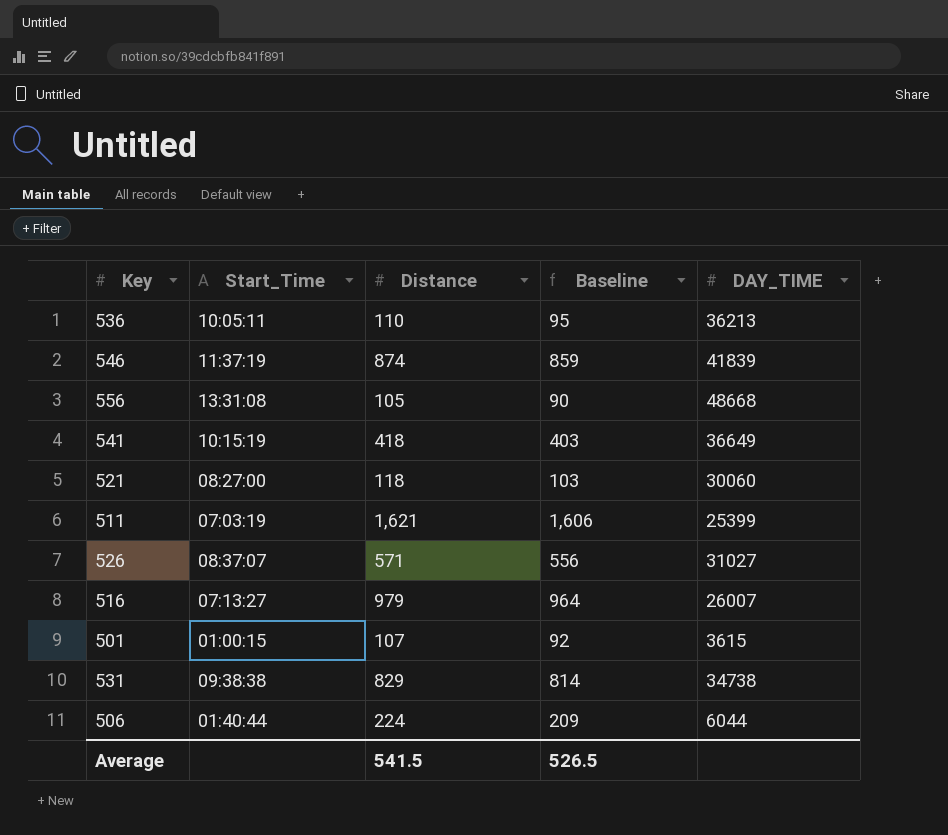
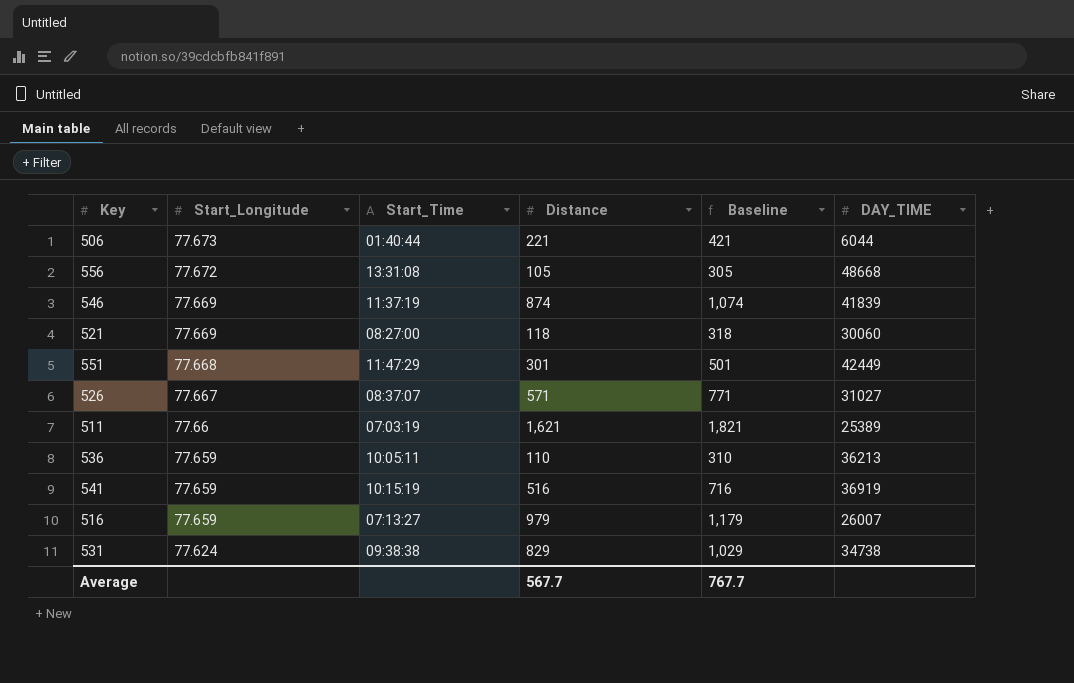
row order: none -> Start_Longitude descending
column Start_Longitude | position: none -> 2
column Baseline | formula: [Distance] - 15 -> [Distance] + 200
row 501: 01:00:15 | 107 | 92 | 3615 -> none
506 | Distance: 224 -> 221
row 551: none -> 77.668 | 11:47:29 | 301 | 501 | 42449
511 | DAY_TIME: 25399 -> 25389
541 | Distance: 418 -> 516
541 | DAY_TIME: 36649 -> 36919
Average | Distance: 541.5 -> 567.7
Average | Baseline: 526.5 -> 767.7

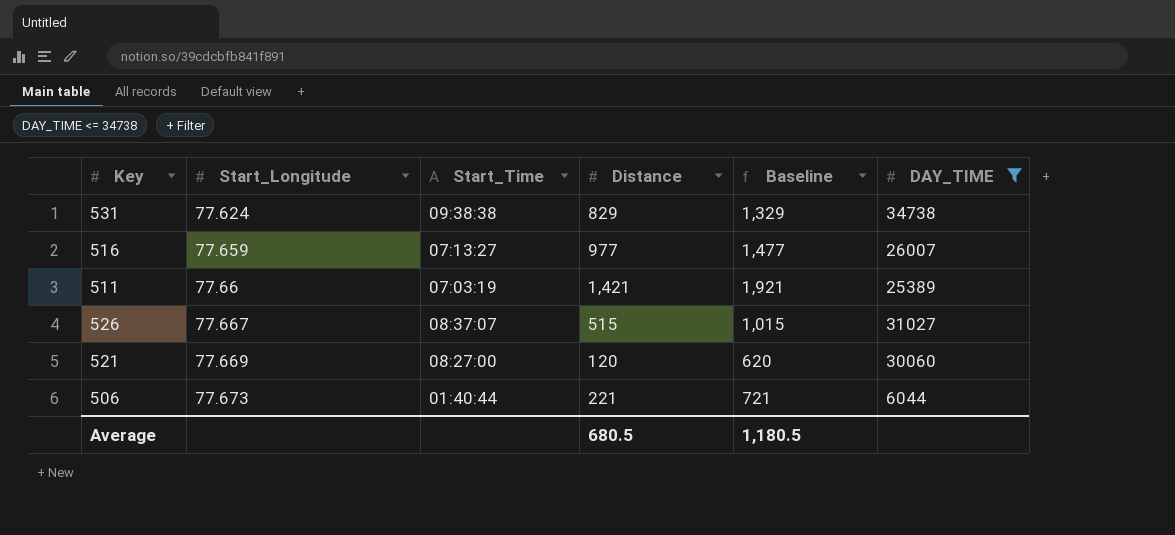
filter: none -> DAY_TIME <= 34738
row order: Start_Longitude descending -> Start_Longitude ascending
column Baseline | formula: [Distance] + 200 -> [Distance] + 500
516 | Distance: 979 -> 977
511 | Distance: 1,621 -> 1,421
526 | Distance: 571 -> 515
521 | Distance: 118 -> 120
Average | Distance: 567.7 -> 680.5
Average | Baseline: 767.7 -> 1,180.5

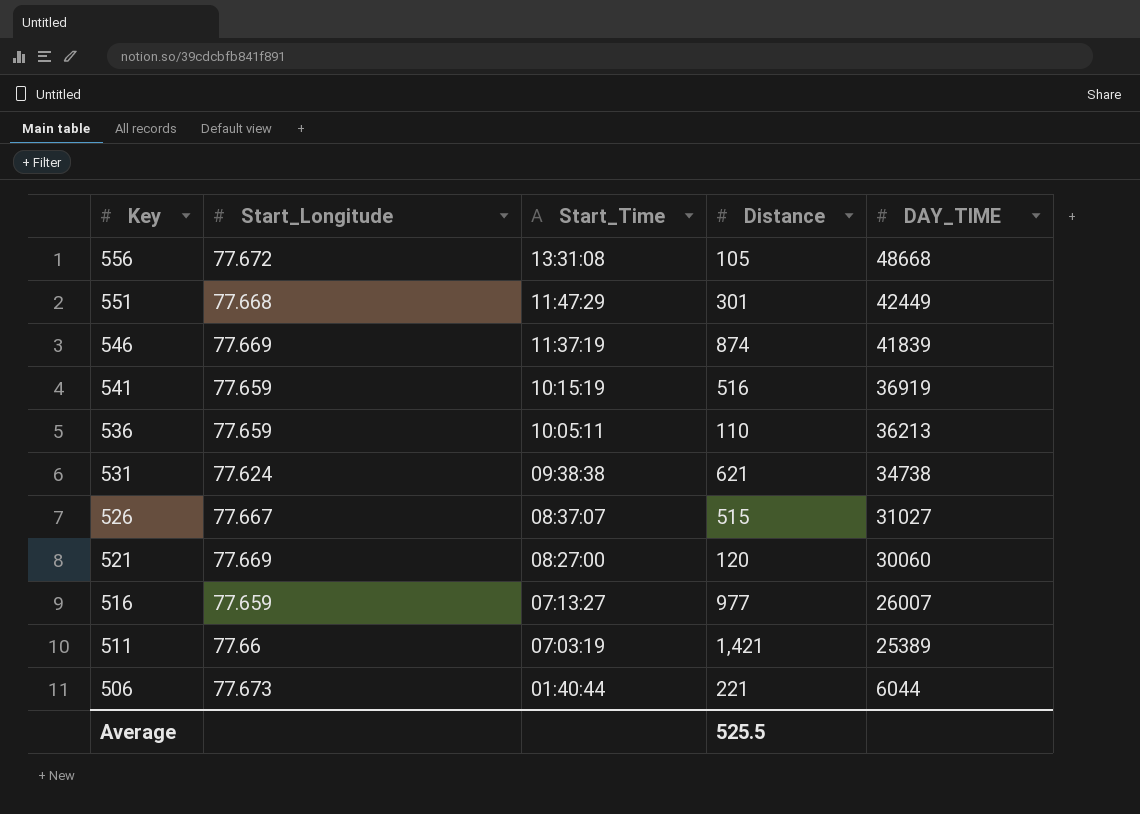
filter: DAY_TIME <= 34738 -> none
row order: Start_Longitude ascending -> Key descending
column Baseline | formula: [Distance] + 500 -> none
531 | Distance: 829 -> 621
Average | Distance: 680.5 -> 525.5

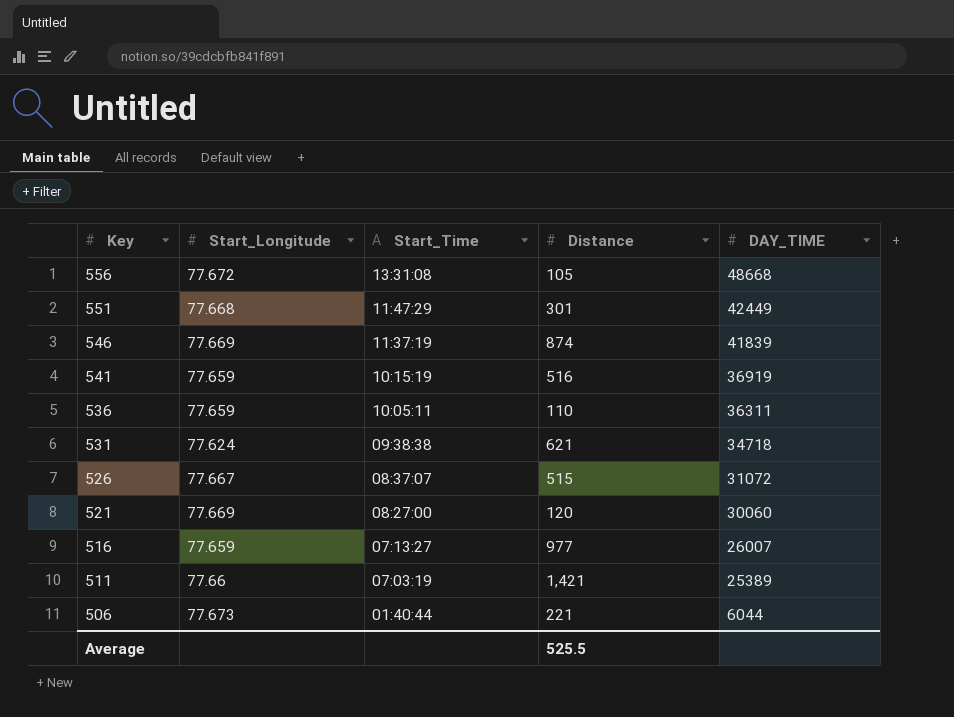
536 | DAY_TIME: 36213 -> 36311
531 | DAY_TIME: 34738 -> 34718
526 | DAY_TIME: 31027 -> 31072

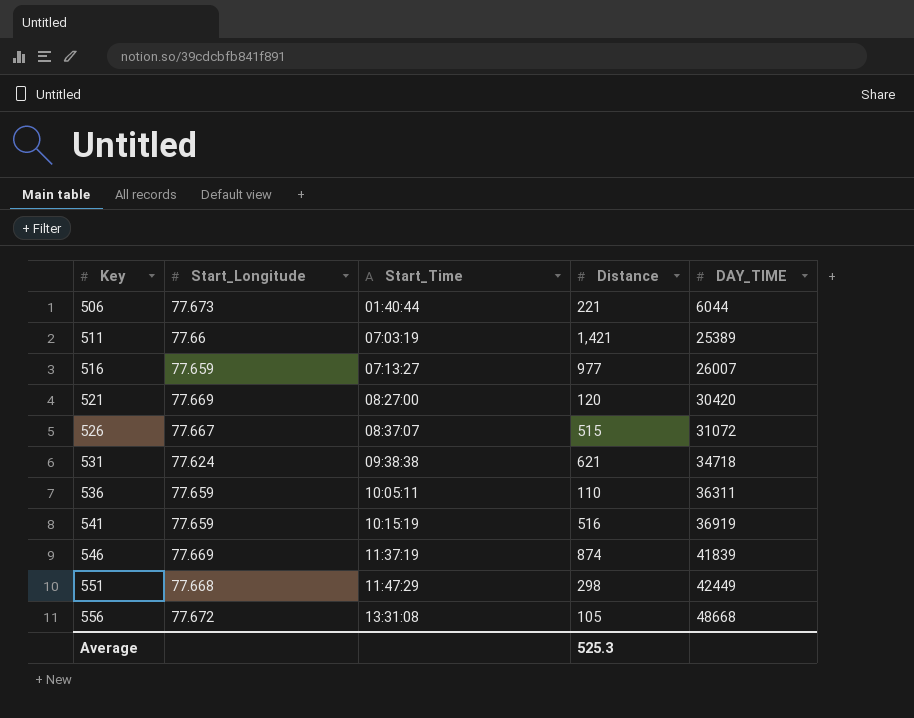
row order: Key descending -> Key ascending
521 | DAY_TIME: 30060 -> 30420
551 | Distance: 301 -> 298
Average | Distance: 525.5 -> 525.3

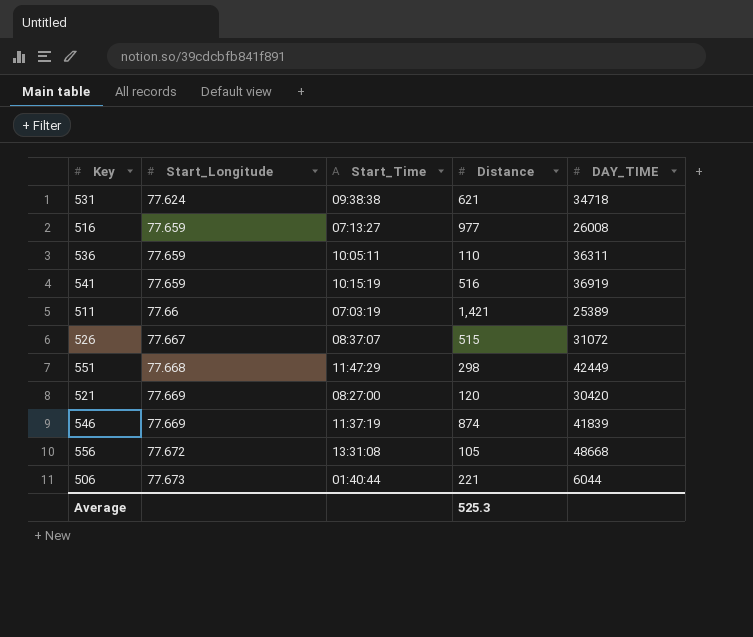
row order: Key ascending -> Start_Longitude ascending
516 | DAY_TIME: 26007 -> 26008

